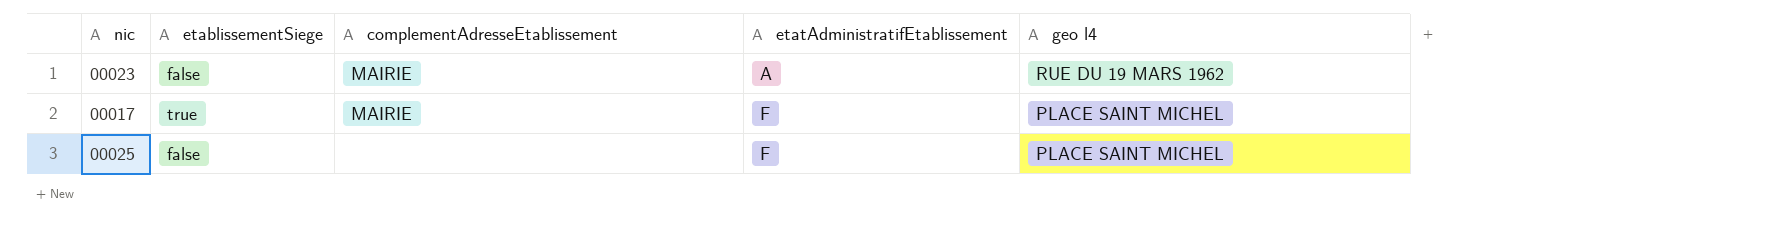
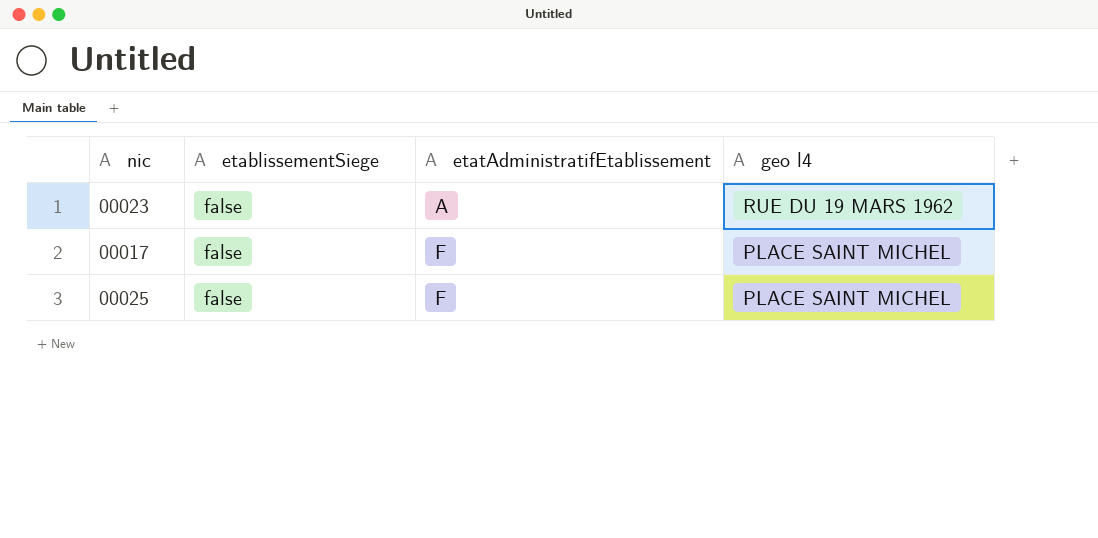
column complementAdresseEtablissement | position: 3 -> none
00017 | etablissementSiege: true -> false

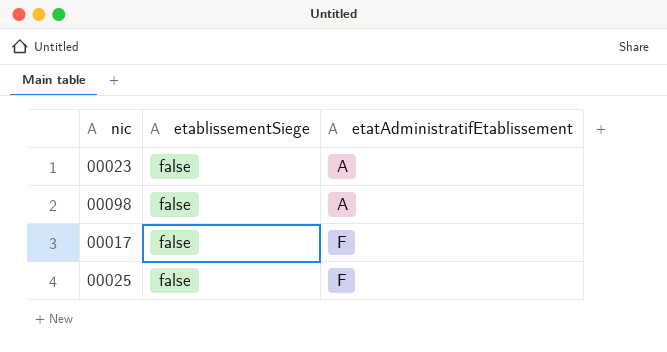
column geo l4 | position: 4 -> none
row 00098: none -> false | A

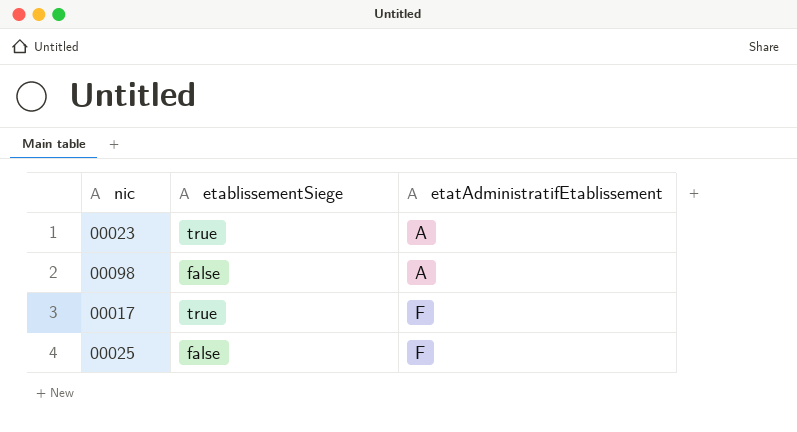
00023 | etablissementSiege: false -> true
00017 | etablissementSiege: false -> true

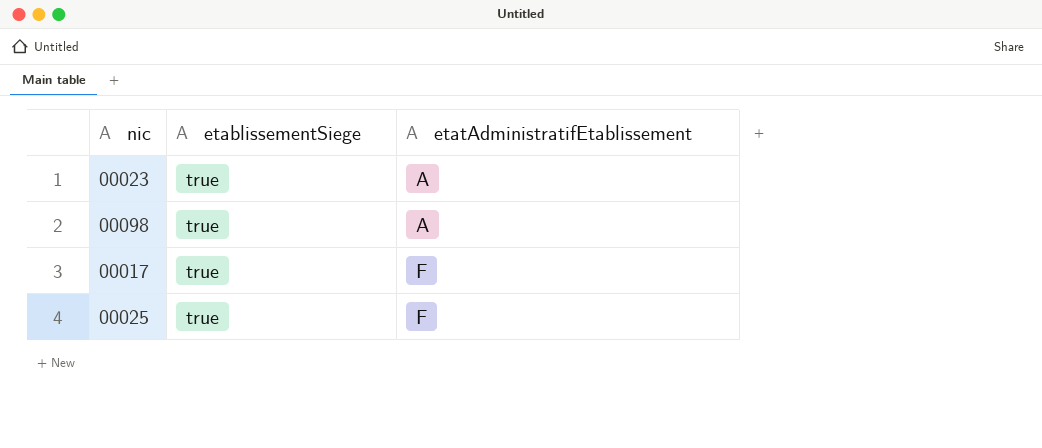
00098 | etablissementSiege: false -> true
00025 | etablissementSiege: false -> true

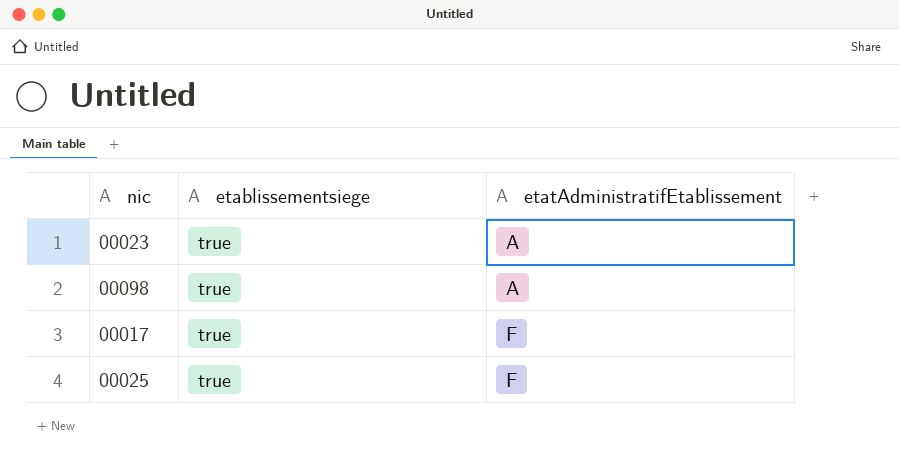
column name: etablissementSiege -> etablissementsiege

